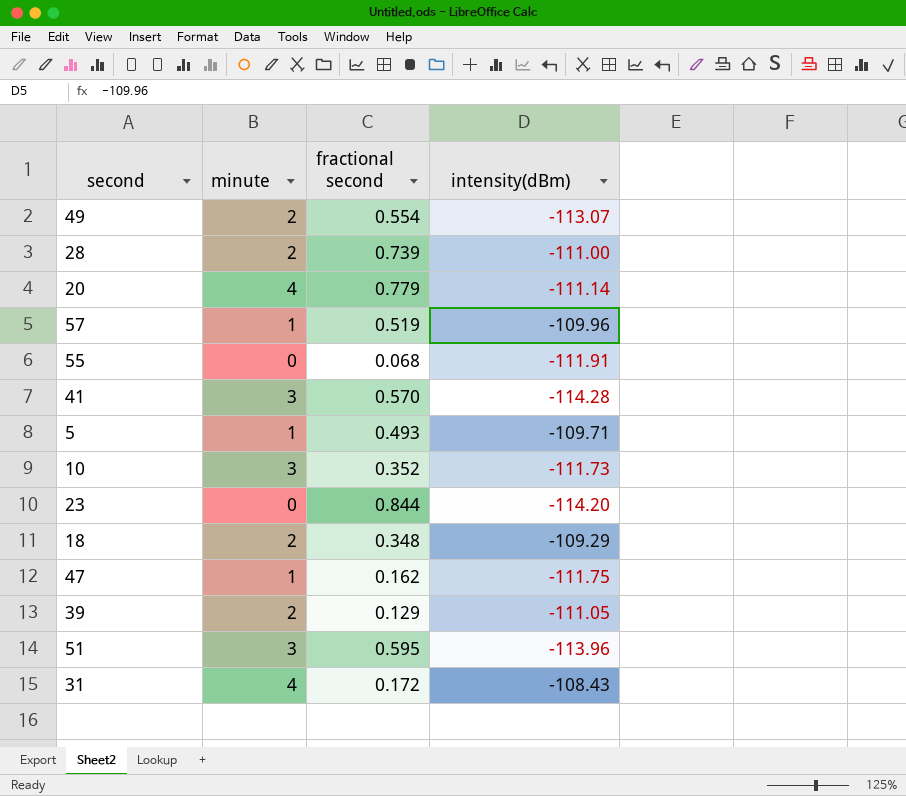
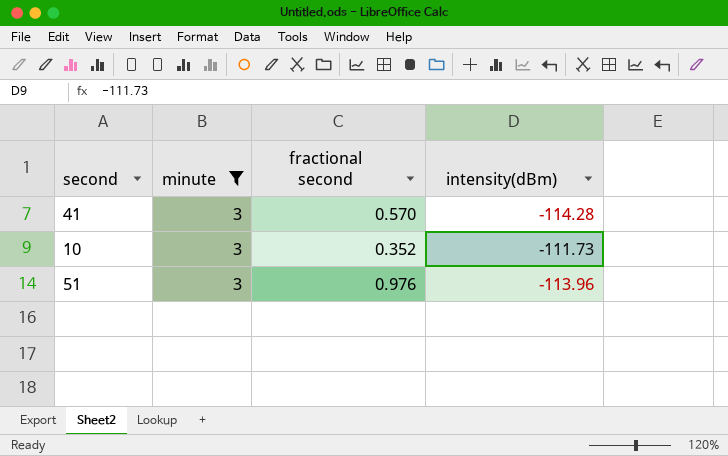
filter: none -> minute = 3
51 | fractional second: 0.595 -> 0.976

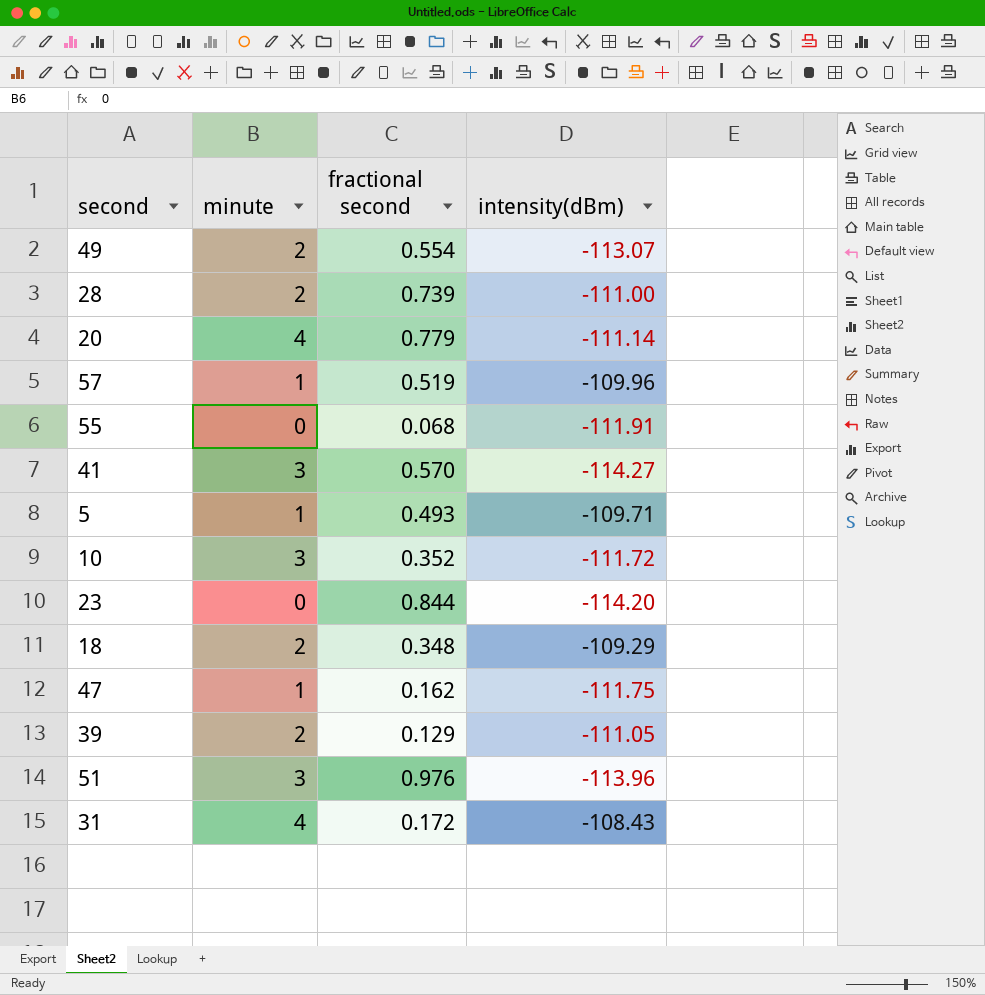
filter: minute = 3 -> none
41 | intensity(dBm): -114.28 -> -114.27
10 | intensity(dBm): -111.73 -> -111.72

